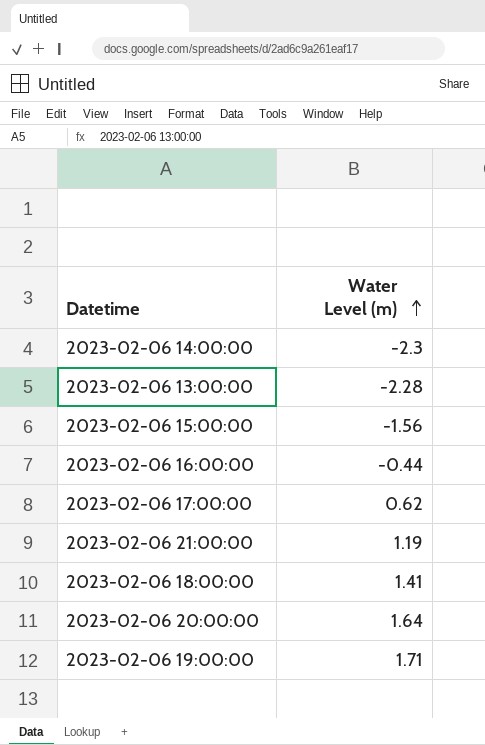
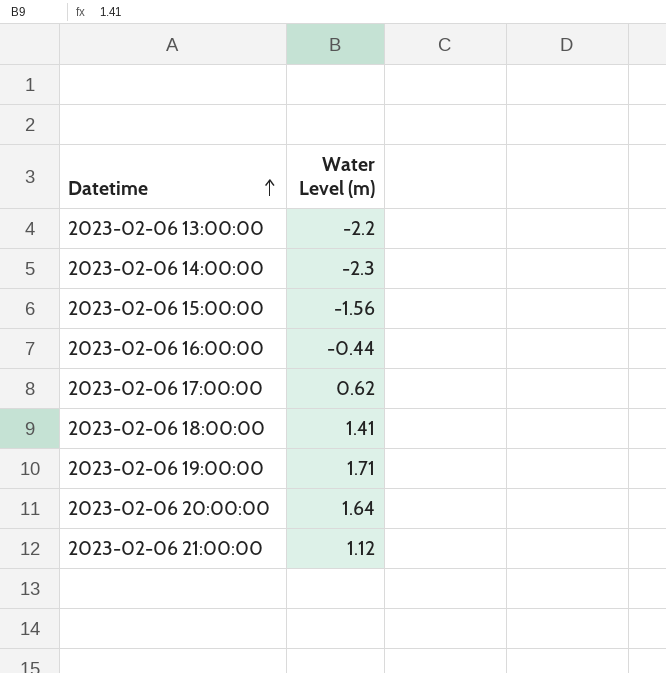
row order: Water Level (m) ascending -> Datetime ascending
2023-02-06 13:00:00 | Water Level (m): -2.28 -> -2.2
2023-02-06 21:00:00 | Water Level (m): 1.19 -> 1.12

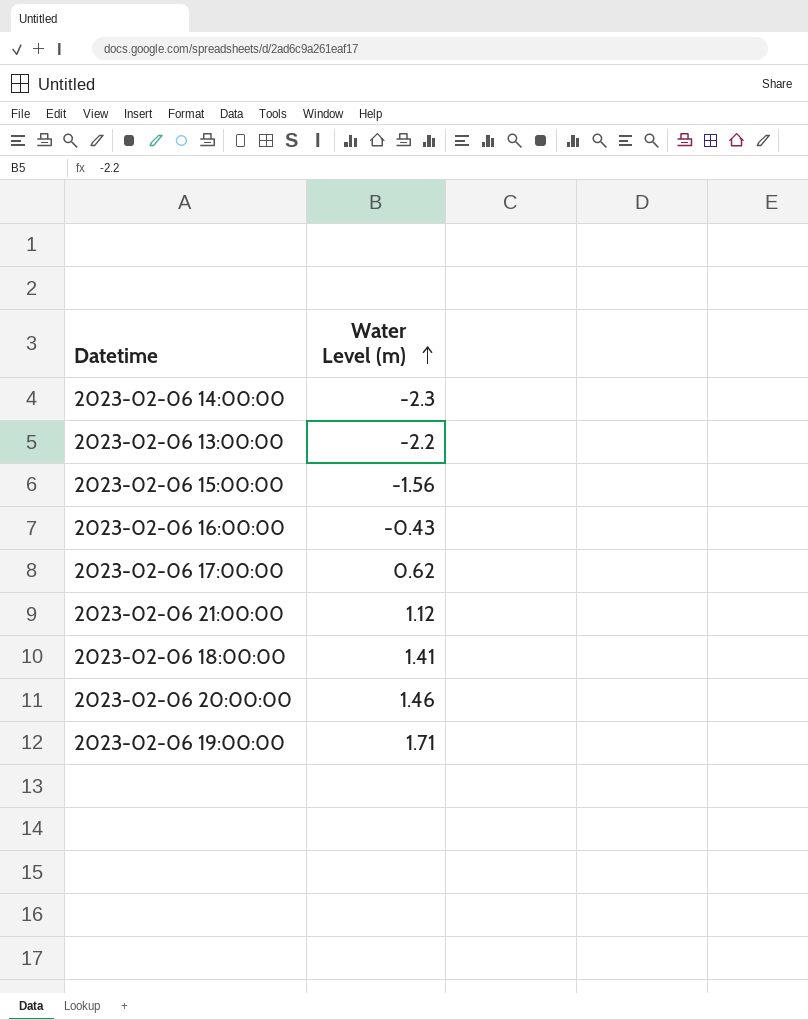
row order: Datetime ascending -> Water Level (m) ascending
2023-02-06 16:00:00 | Water Level (m): -0.44 -> -0.43
2023-02-06 20:00:00 | Water Level (m): 1.64 -> 1.46

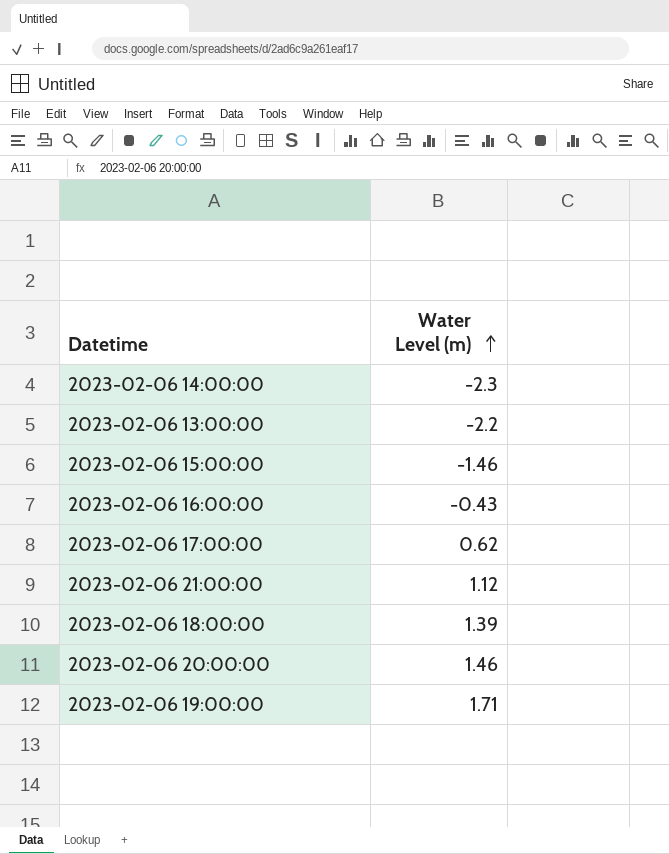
2023-02-06 15:00:00 | Water Level (m): -1.56 -> -1.46
2023-02-06 18:00:00 | Water Level (m): 1.41 -> 1.39

